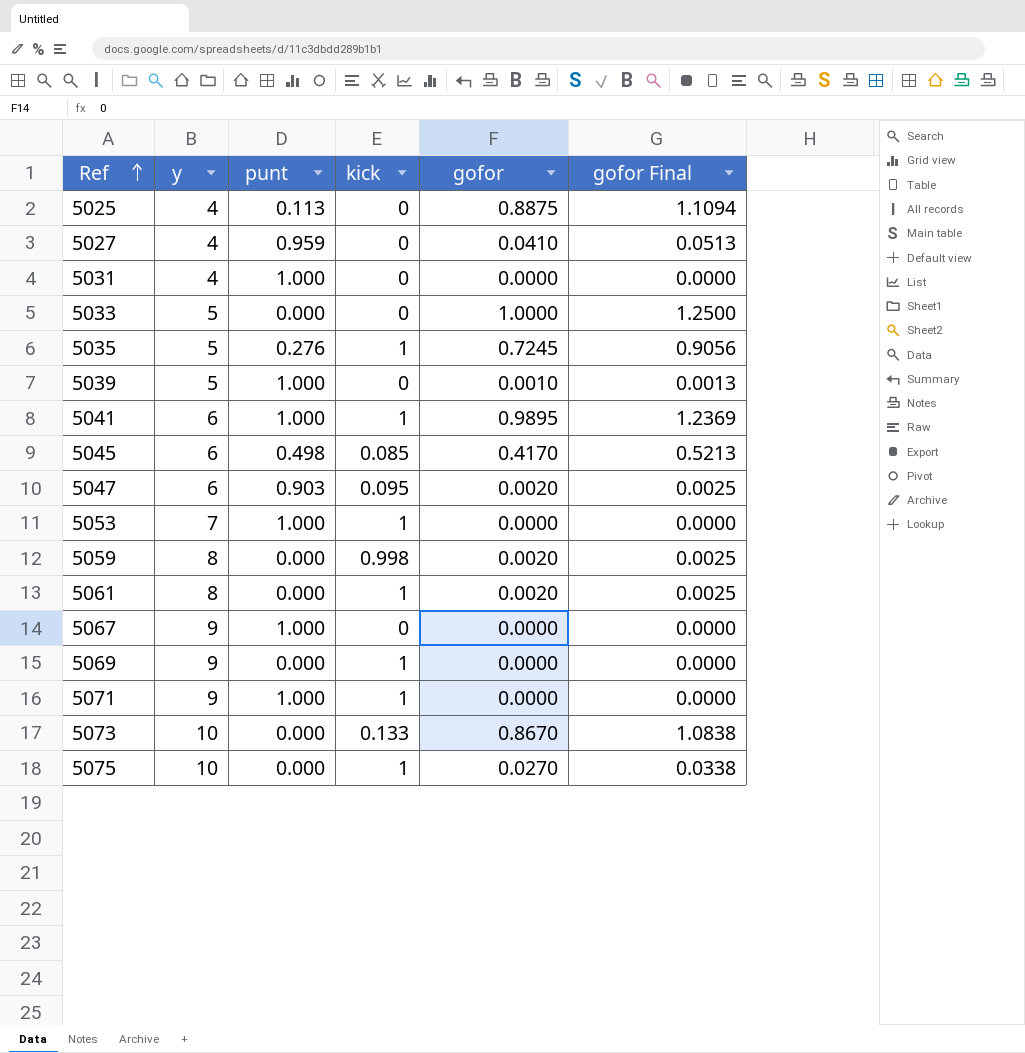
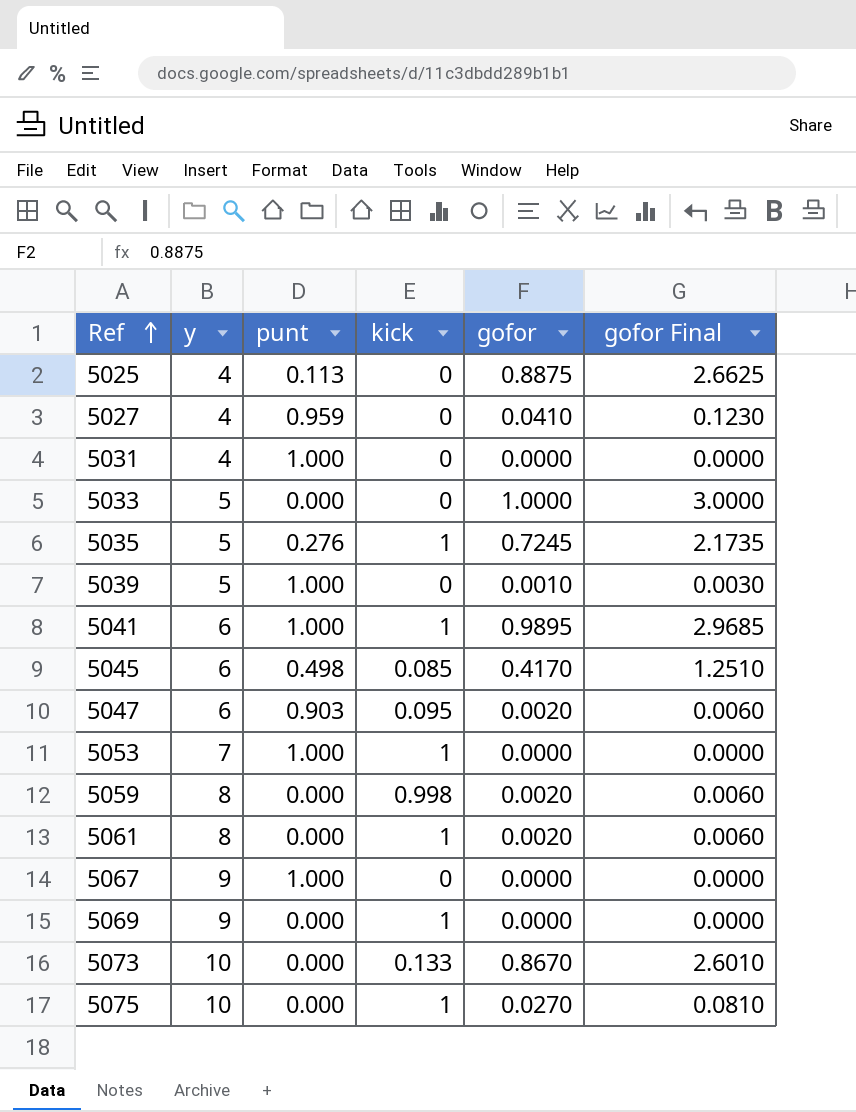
column gofor Final | formula: [gofor] * 1.25 -> [gofor] * 3
row 5071: 9 | 1.000 | 1 | 0.0000 | 0.0000 -> none

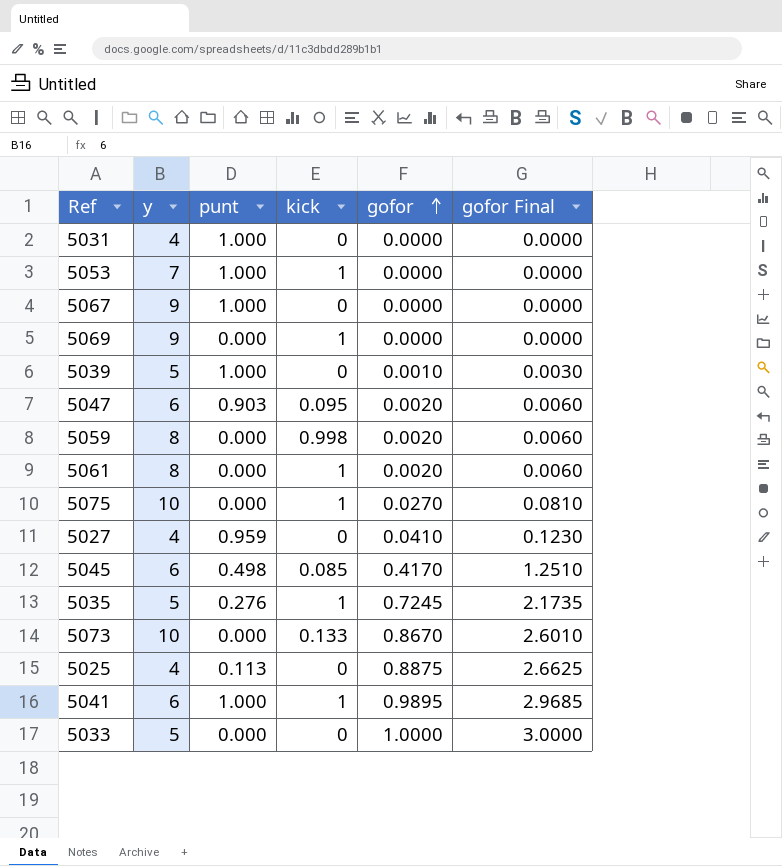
row order: Ref ascending -> gofor ascending

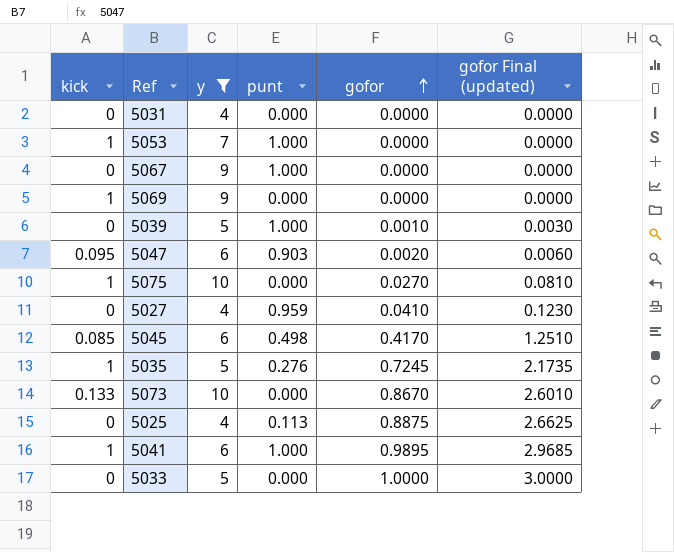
filter: none -> y != 8
column kick | position: 4 -> 1
column name: gofor Final -> gofor Final (updated)
5031 | punt: 1.000 -> 0.000

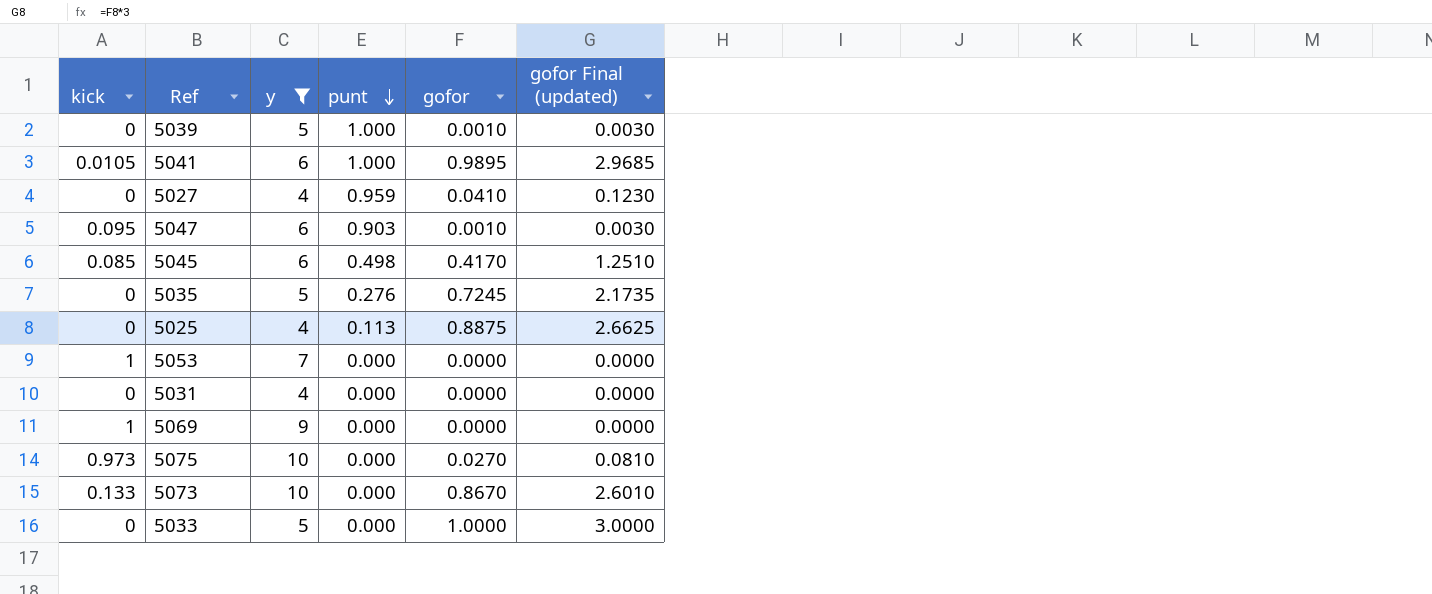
row order: gofor ascending -> punt descending
row 5067: 0 | 9 | 1.000 | 0.0000 | 0.0000 -> none
5041 | kick: 1 -> 0.0105
5047 | gofor: 0.0020 -> 0.0010
5047 | gofor Final (updated): 0.0060 -> 0.0030
5035 | kick: 1 -> 0
5053 | punt: 1.000 -> 0.000
5075 | kick: 1 -> 0.973

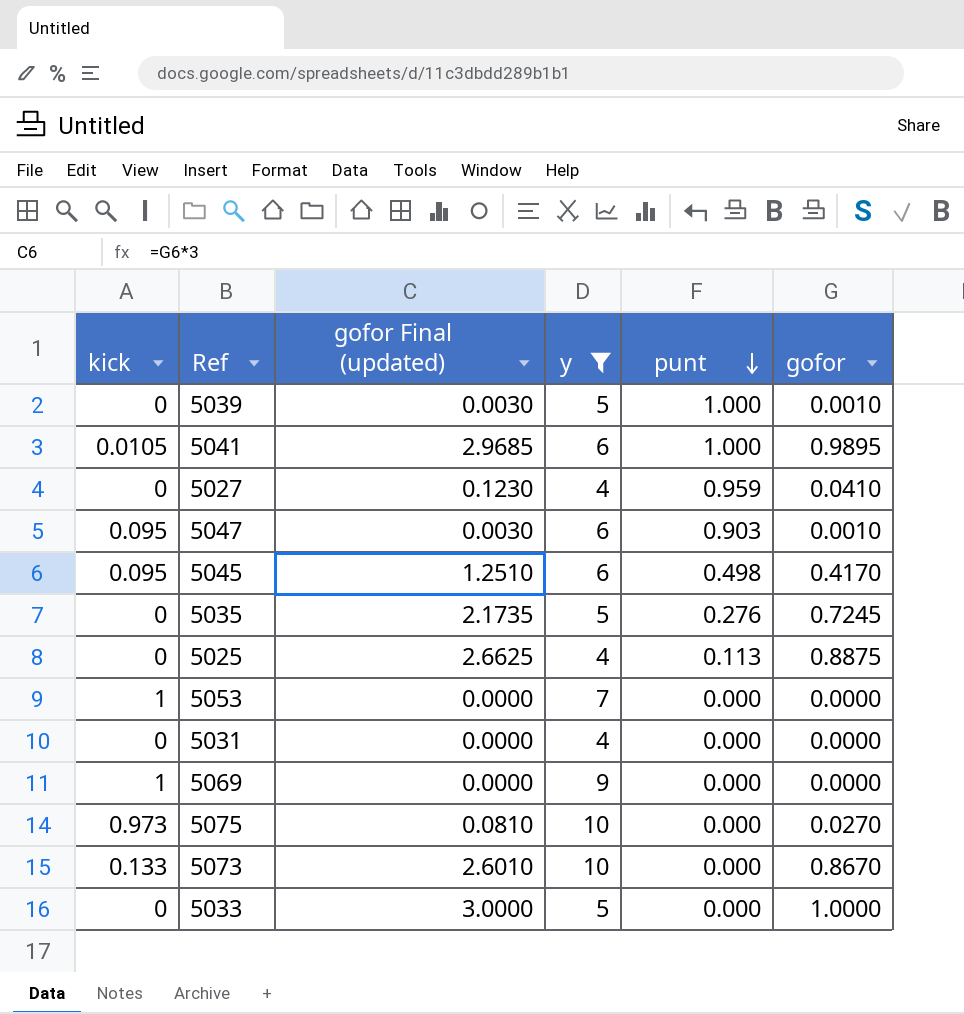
column gofor Final (updated) | position: 6 -> 3
5045 | kick: 0.085 -> 0.095

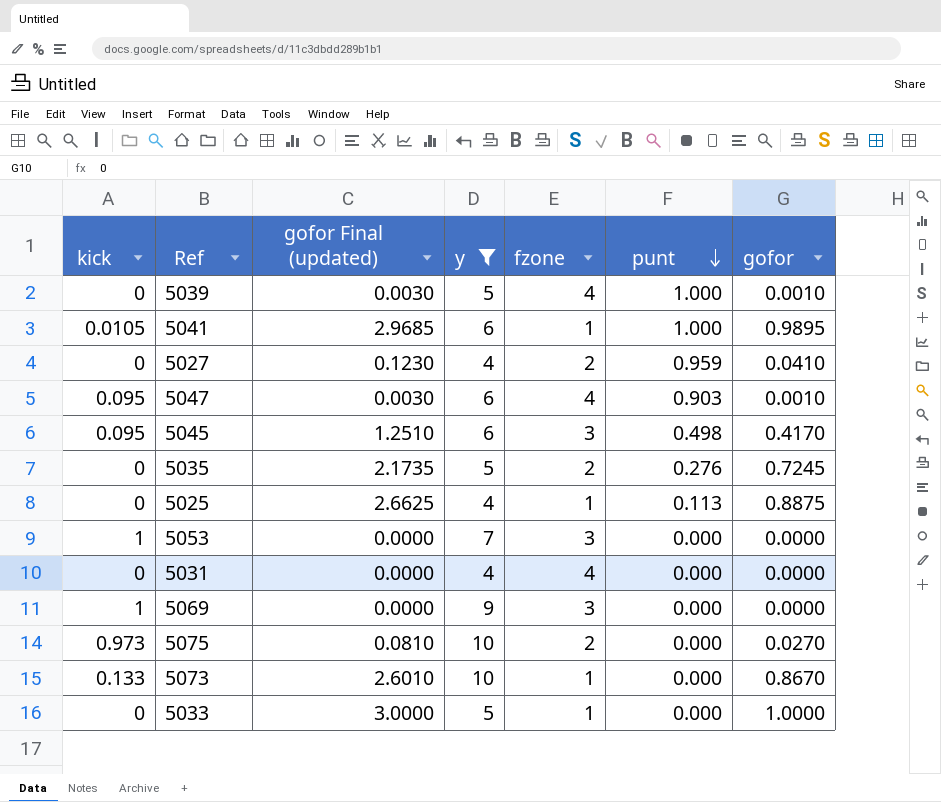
column fzone | position: none -> 5

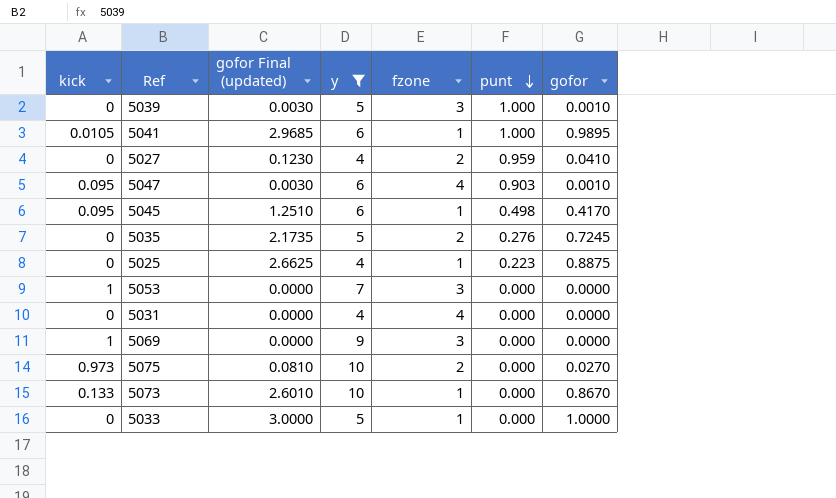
5039 | fzone: 4 -> 3
5045 | fzone: 3 -> 1
5025 | punt: 0.113 -> 0.223

